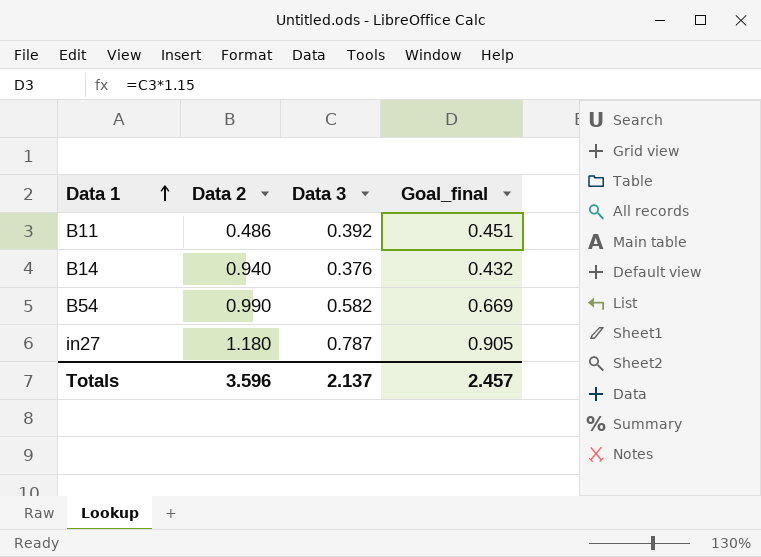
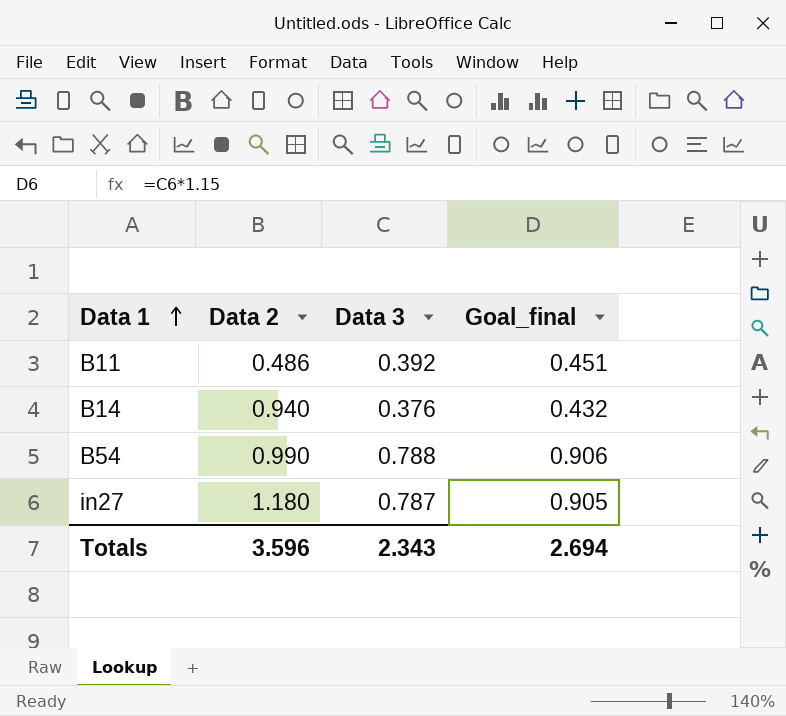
B54 | Data 3: 0.582 -> 0.788
B54 | Goal_final: 0.669 -> 0.906
Totals | Data 3: 2.137 -> 2.343
Totals | Goal_final: 2.457 -> 2.694

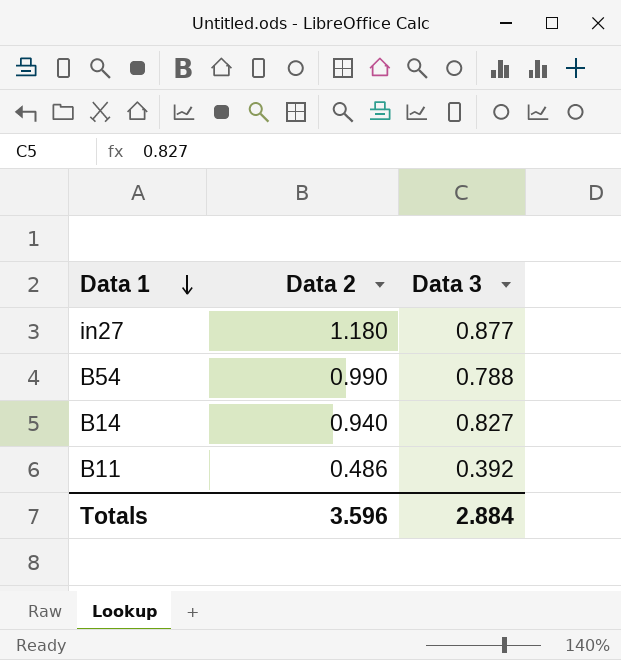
row order: Data 1 ascending -> Data 1 descending
column Goal_final | formula: [Data 3] * 1.15 -> none
in27 | Data 3: 0.787 -> 0.877
B14 | Data 3: 0.376 -> 0.827
Totals | Data 3: 2.343 -> 2.884

